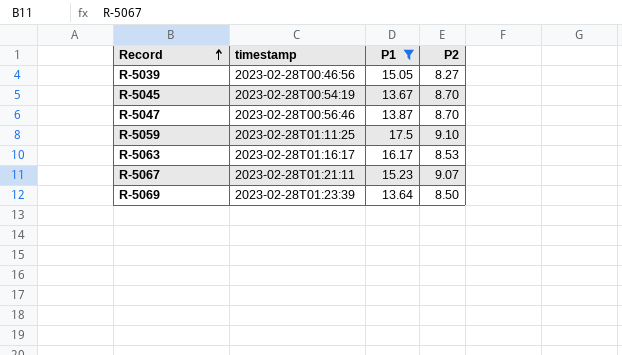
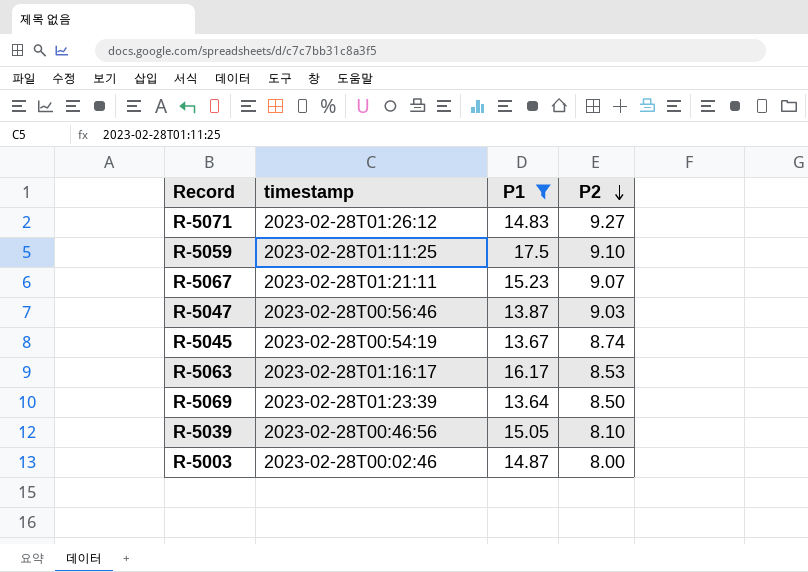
row order: Record ascending -> P2 descending
row R-5071: none -> 2023-02-28T01:26:12 | 14.83 | 9.27
R-5047 | P2: 8.70 -> 9.03
R-5045 | P2: 8.70 -> 8.74
R-5039 | P2: 8.27 -> 8.10
row R-5003: none -> 2023-02-28T00:02:46 | 14.87 | 8.00

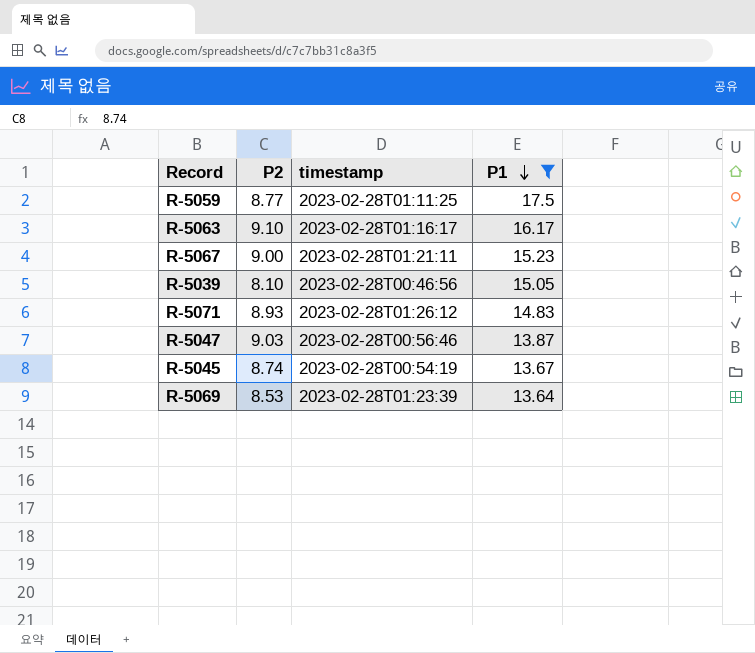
row order: P2 descending -> P1 descending
column P2 | position: 4 -> 2
row R-5003: 2023-02-28T00:02:46 | 14.87 | 8.00 -> none
R-5059 | P2: 9.10 -> 8.77
R-5063 | P2: 8.53 -> 9.10
R-5067 | P2: 9.07 -> 9.00
R-5071 | P2: 9.27 -> 8.93
R-5069 | P2: 8.50 -> 8.53

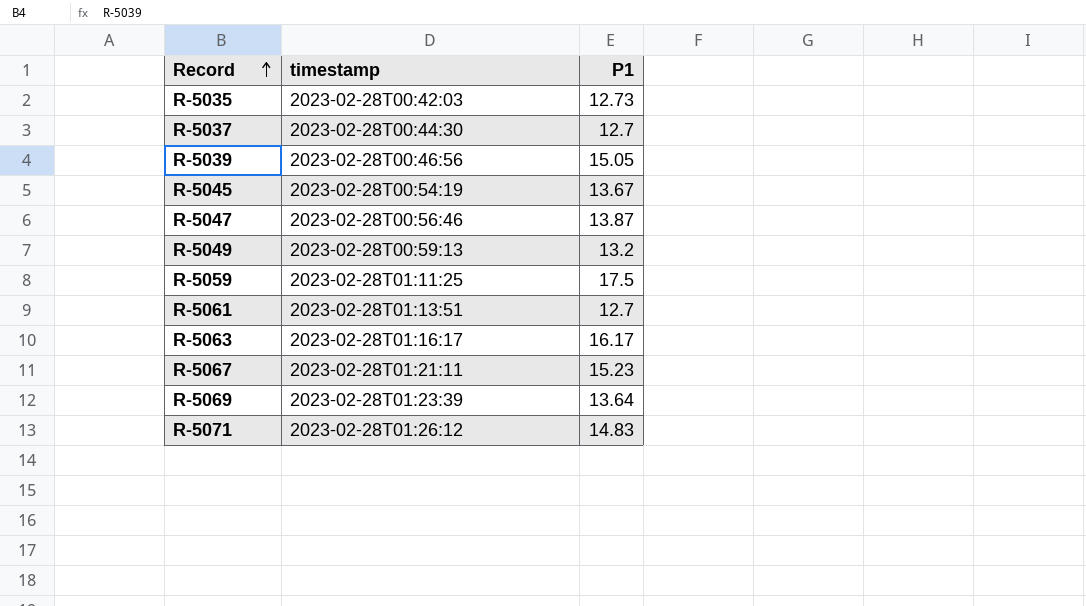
filter: P1 >= 13.64 -> none
row order: P1 descending -> Record ascending
column P2 | position: 2 -> none

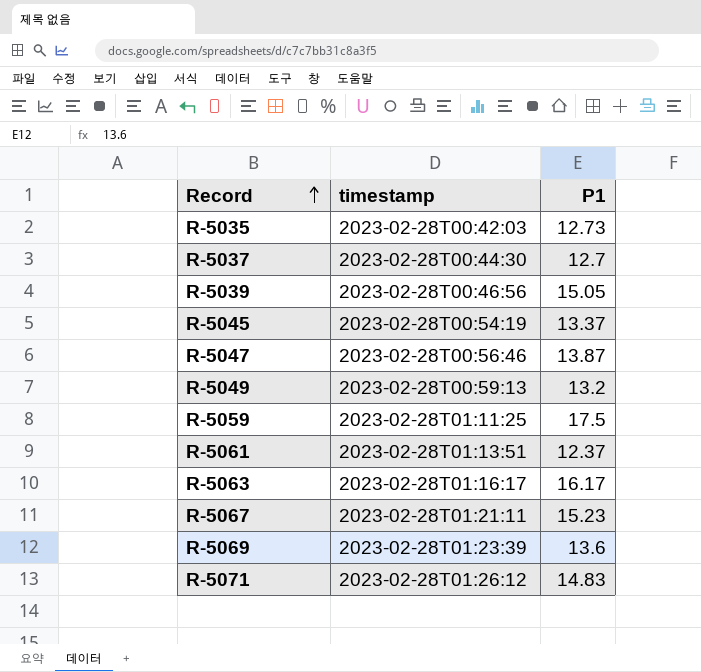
R-5045 | P1: 13.67 -> 13.37
R-5061 | P1: 12.7 -> 12.37
R-5069 | P1: 13.64 -> 13.6

